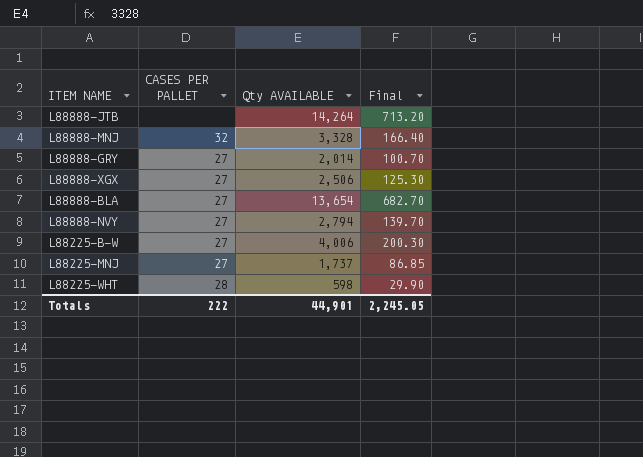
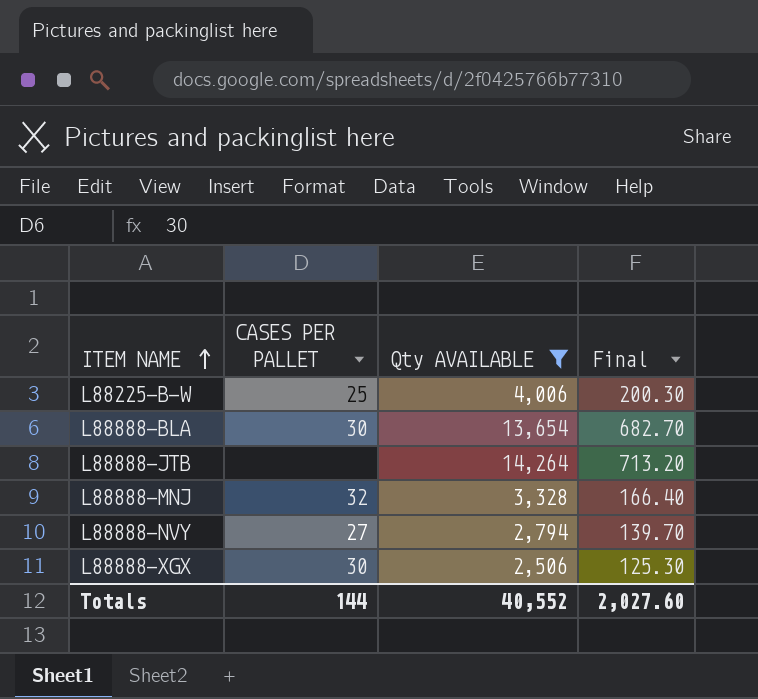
filter: none -> Qty AVAILABLE >= 2,506
row order: none -> ITEM NAME ascending
L88225-B-W | CASES PER PALLET: 27 -> 25
L88888-BLA | CASES PER PALLET: 27 -> 30
L88888-XGX | CASES PER PALLET: 27 -> 30
Totals | CASES PER PALLET: 222 -> 144
Totals | Qty AVAILABLE: 44,901 -> 40,552
Totals | Final: 2,245.05 -> 2,027.60

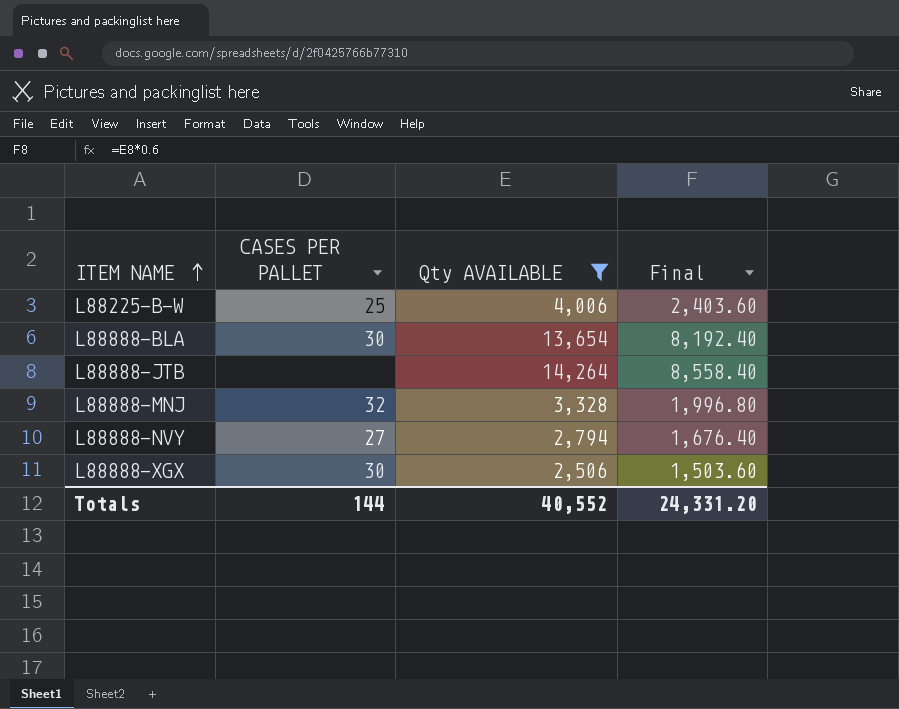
column Final | formula: [Qty AVAILABLE] * 0.05 -> [Qty AVAILABLE] * 0.6
Totals | Final: 2,027.60 -> 24,331.20

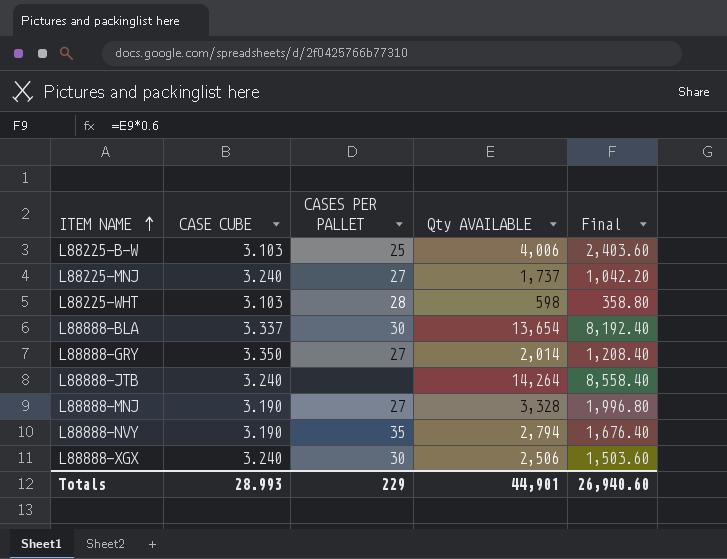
filter: Qty AVAILABLE >= 2,506 -> none
column CASE CUBE | position: none -> 2
L88888-MNJ | CASES PER PALLET: 32 -> 27
L88888-NVY | CASES PER PALLET: 27 -> 35
Totals | CASES PER PALLET: 144 -> 229
Totals | Qty AVAILABLE: 40,552 -> 44,901
Totals | Final: 24,331.20 -> 26,940.60

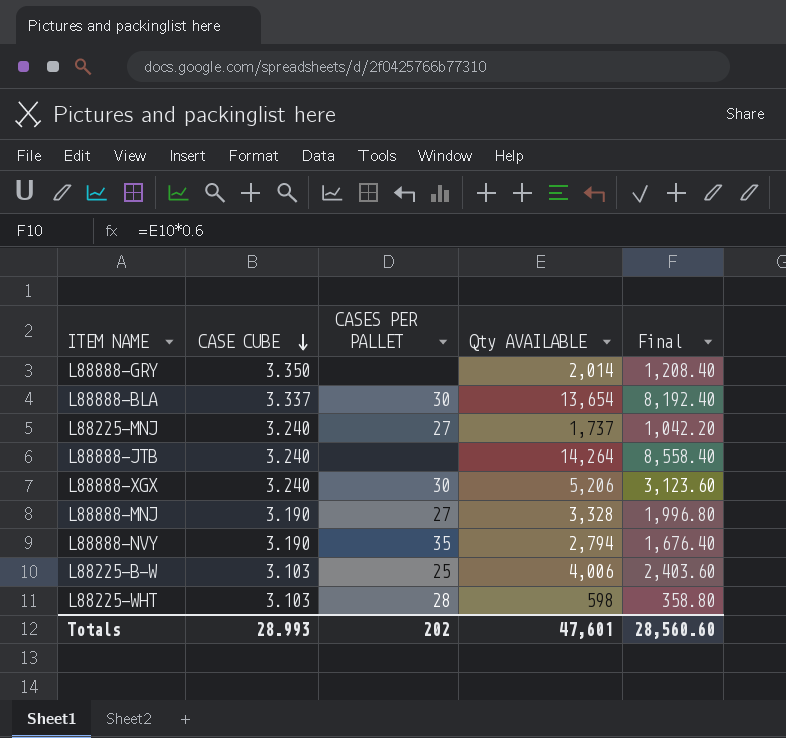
row order: ITEM NAME ascending -> CASE CUBE descending
L88888-GRY | CASES PER PALLET: 27 -> none
L88888-XGX | Qty AVAILABLE: 2,506 -> 5,206
L88888-XGX | Final: 1,503.60 -> 3,123.60
Totals | CASES PER PALLET: 229 -> 202
Totals | Qty AVAILABLE: 44,901 -> 47,601
Totals | Final: 26,940.60 -> 28,560.60

